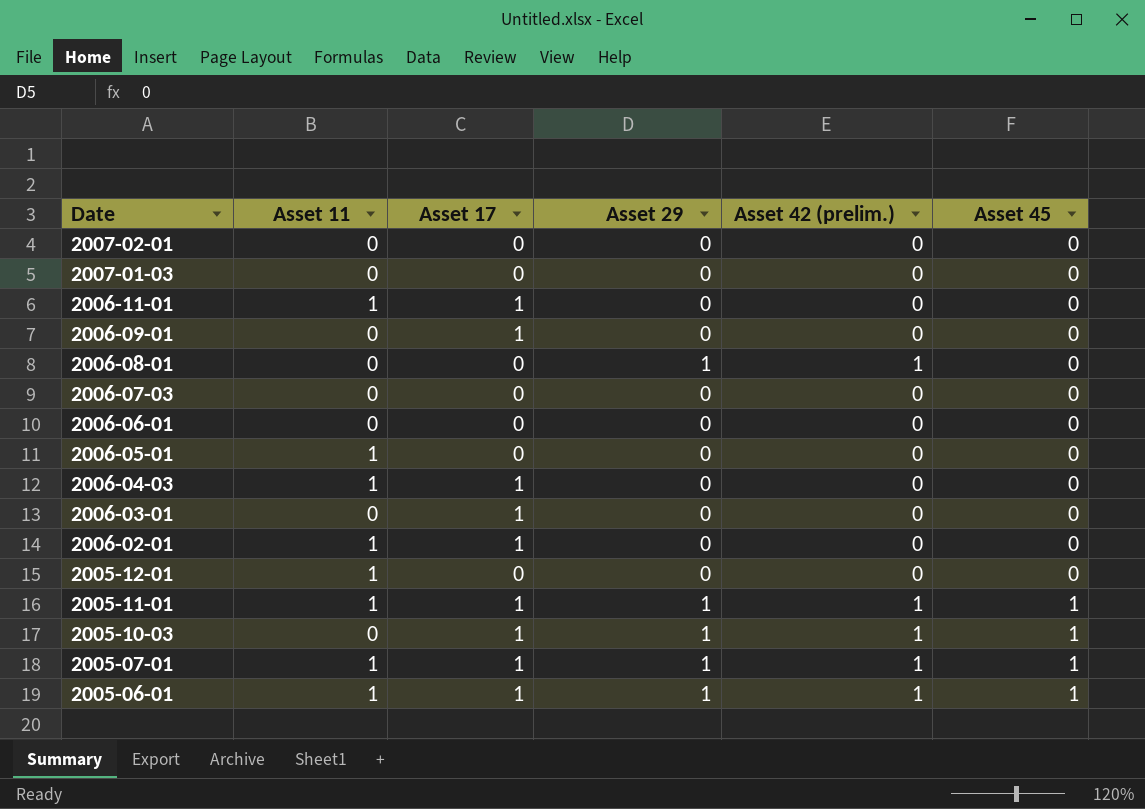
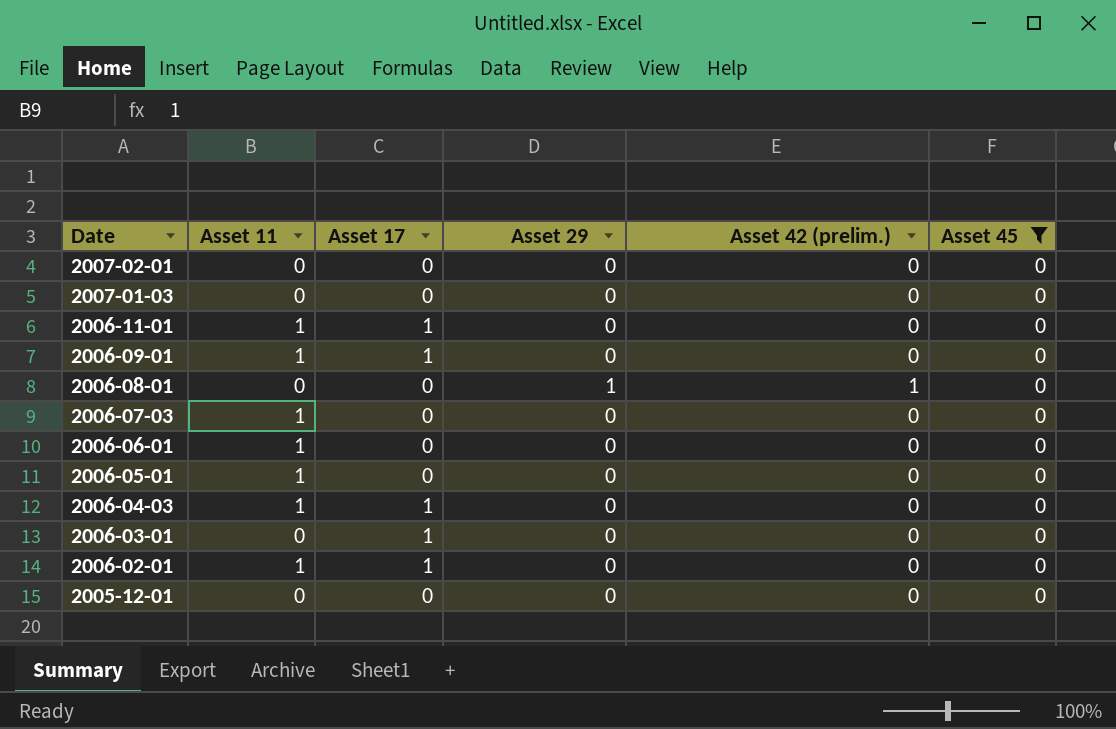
filter: none -> Asset 45 = 0
2006-09-01 | Asset 11: 0 -> 1
2006-07-03 | Asset 11: 0 -> 1
2006-06-01 | Asset 11: 0 -> 1
2005-12-01 | Asset 11: 1 -> 0

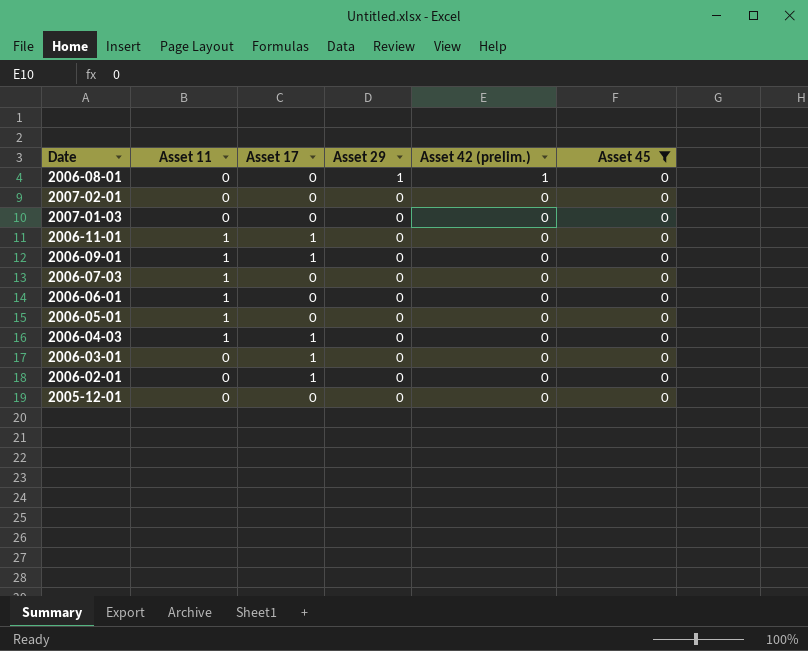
row order: Date descending -> Asset 29 descending
2006-02-01 | Asset 11: 1 -> 0

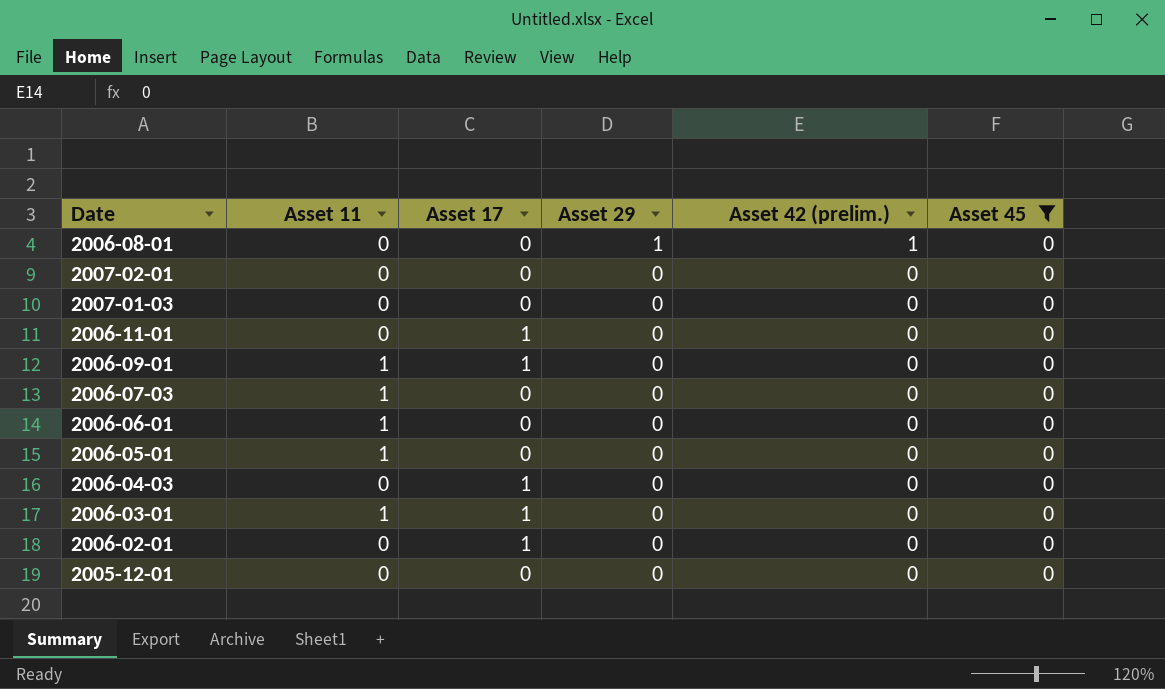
2006-11-01 | Asset 11: 1 -> 0
2006-04-03 | Asset 11: 1 -> 0
2006-03-01 | Asset 11: 0 -> 1

